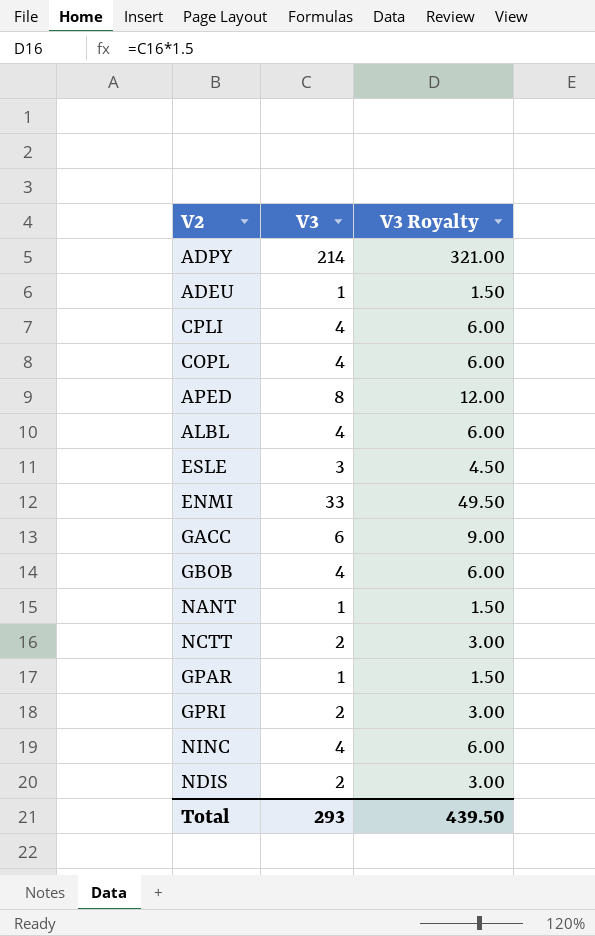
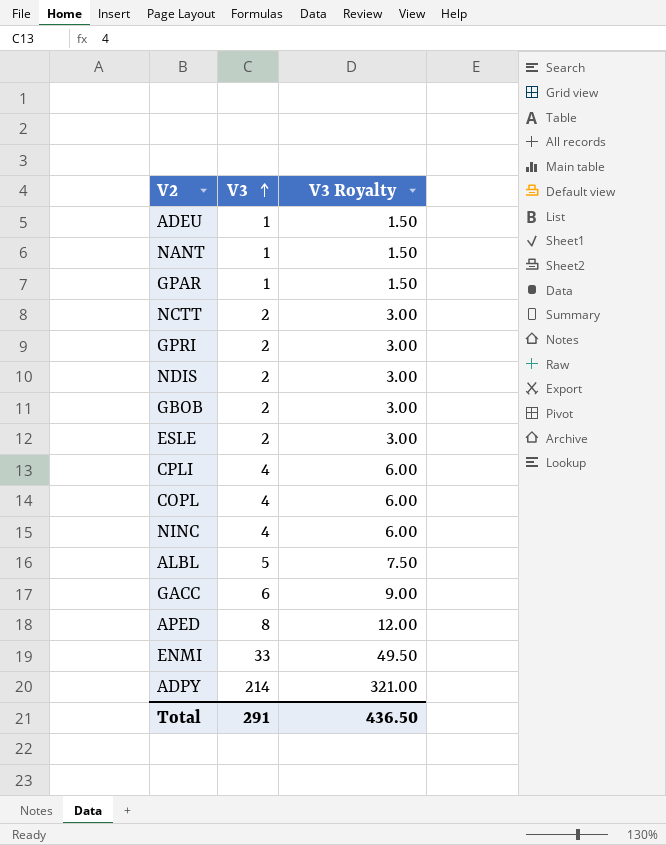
row order: none -> V3 ascending
GBOB | V3: 4 -> 2
GBOB | V3 Royalty: 6.00 -> 3.00
ESLE | V3: 3 -> 2
ESLE | V3 Royalty: 4.50 -> 3.00
ALBL | V3: 4 -> 5
ALBL | V3 Royalty: 6.00 -> 7.50
Total | V3: 293 -> 291
Total | V3 Royalty: 439.50 -> 436.50

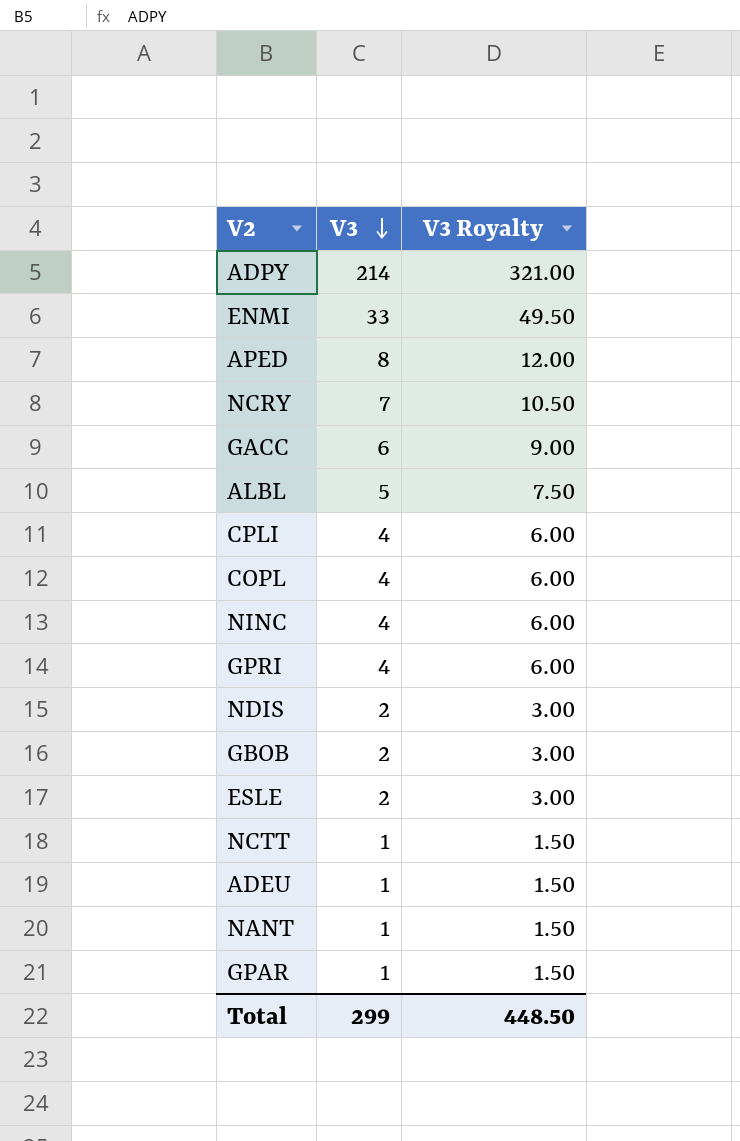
row order: V3 ascending -> V3 descending
row NCRY: none -> 7 | 10.50
GPRI | V3: 2 -> 4
GPRI | V3 Royalty: 3.00 -> 6.00
NCTT | V3: 2 -> 1
NCTT | V3 Royalty: 3.00 -> 1.50
Total | V3: 291 -> 299
Total | V3 Royalty: 436.50 -> 448.50

